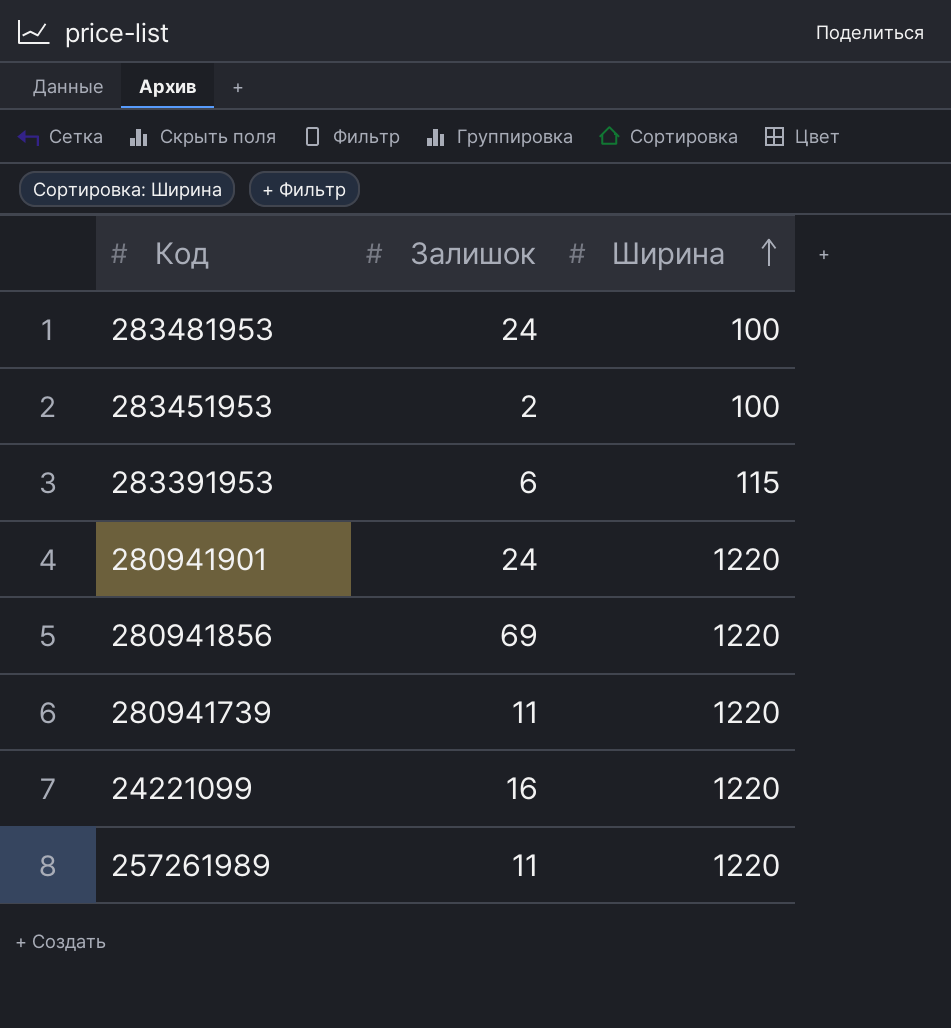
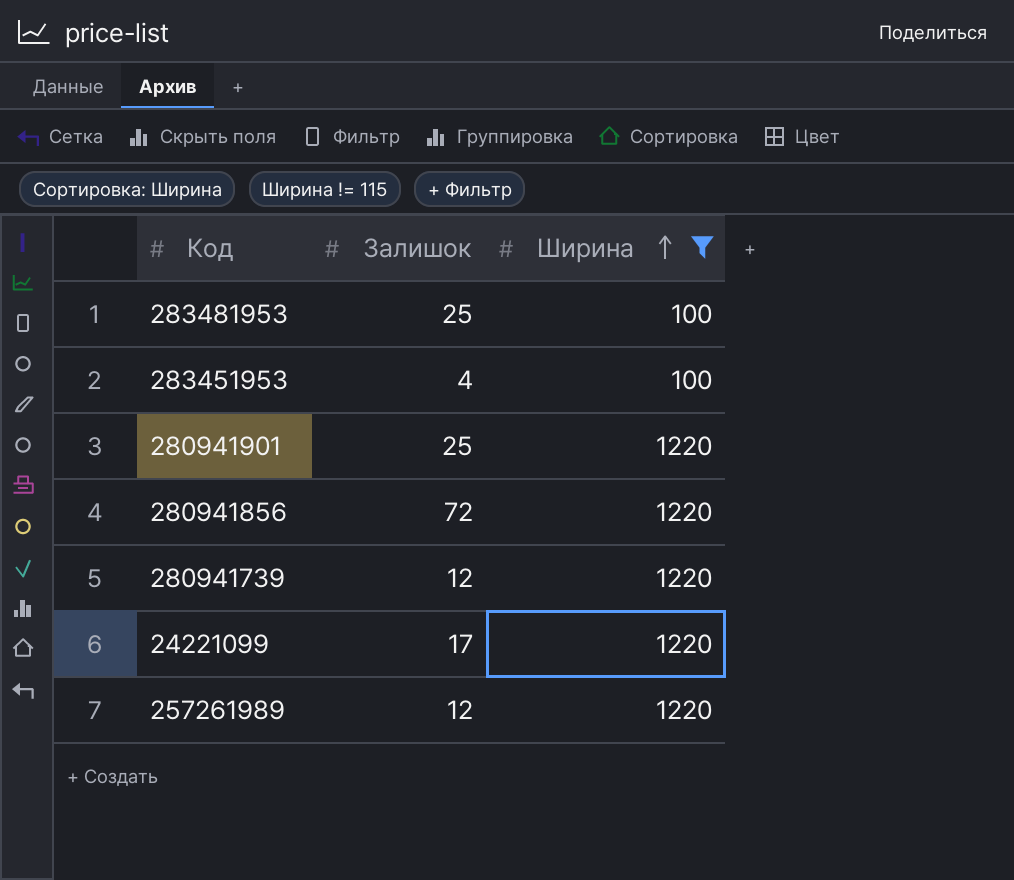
filter: none -> Ширина != 115
283481953 | Залишок: 24 -> 25
283451953 | Залишок: 2 -> 4
280941901 | Залишок: 24 -> 25
280941856 | Залишок: 69 -> 72
280941739 | Залишок: 11 -> 12
24221099 | Залишок: 16 -> 17
257261989 | Залишок: 11 -> 12

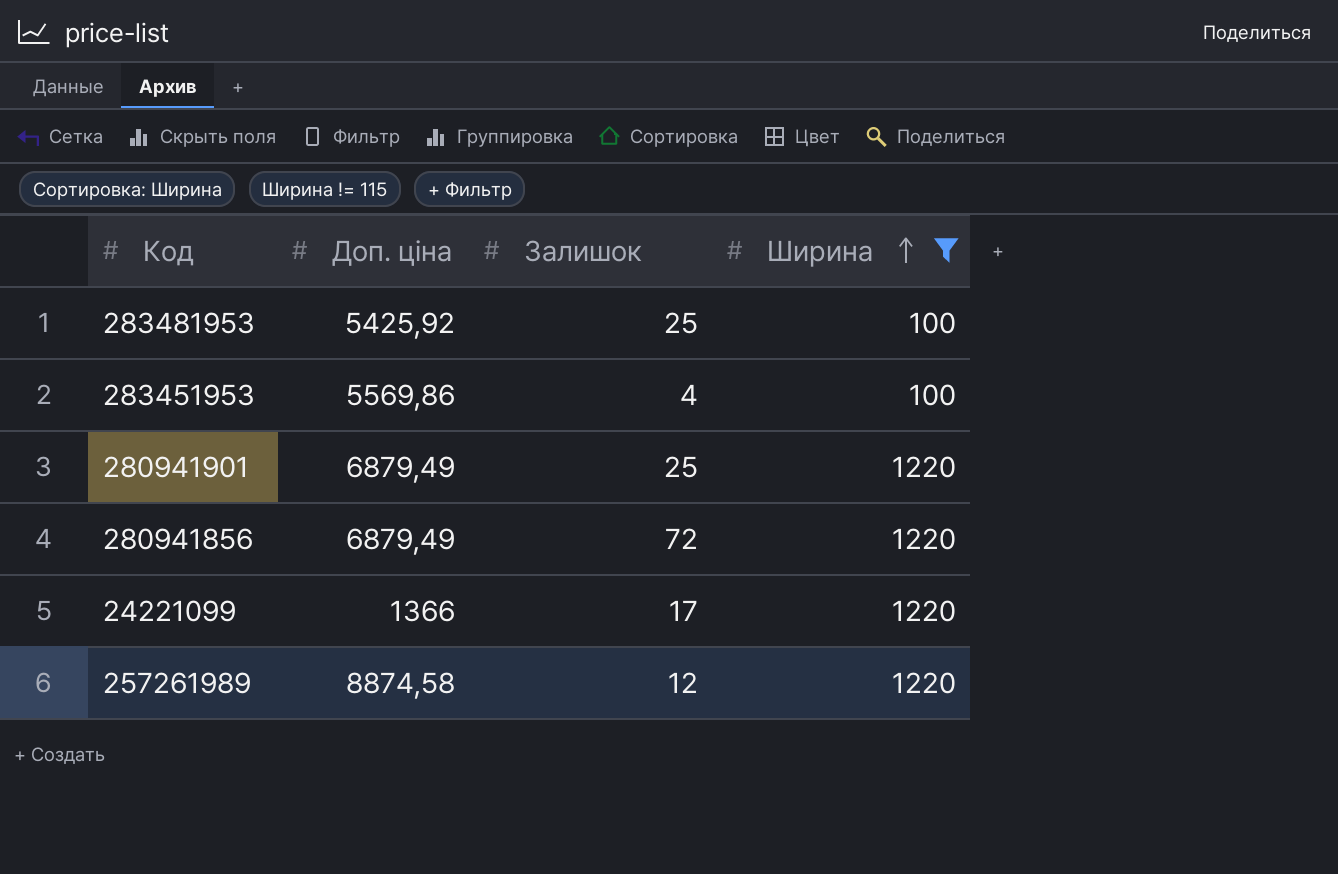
column Доп. ціна | position: none -> 2
row 280941739: 12 | 1220 -> none

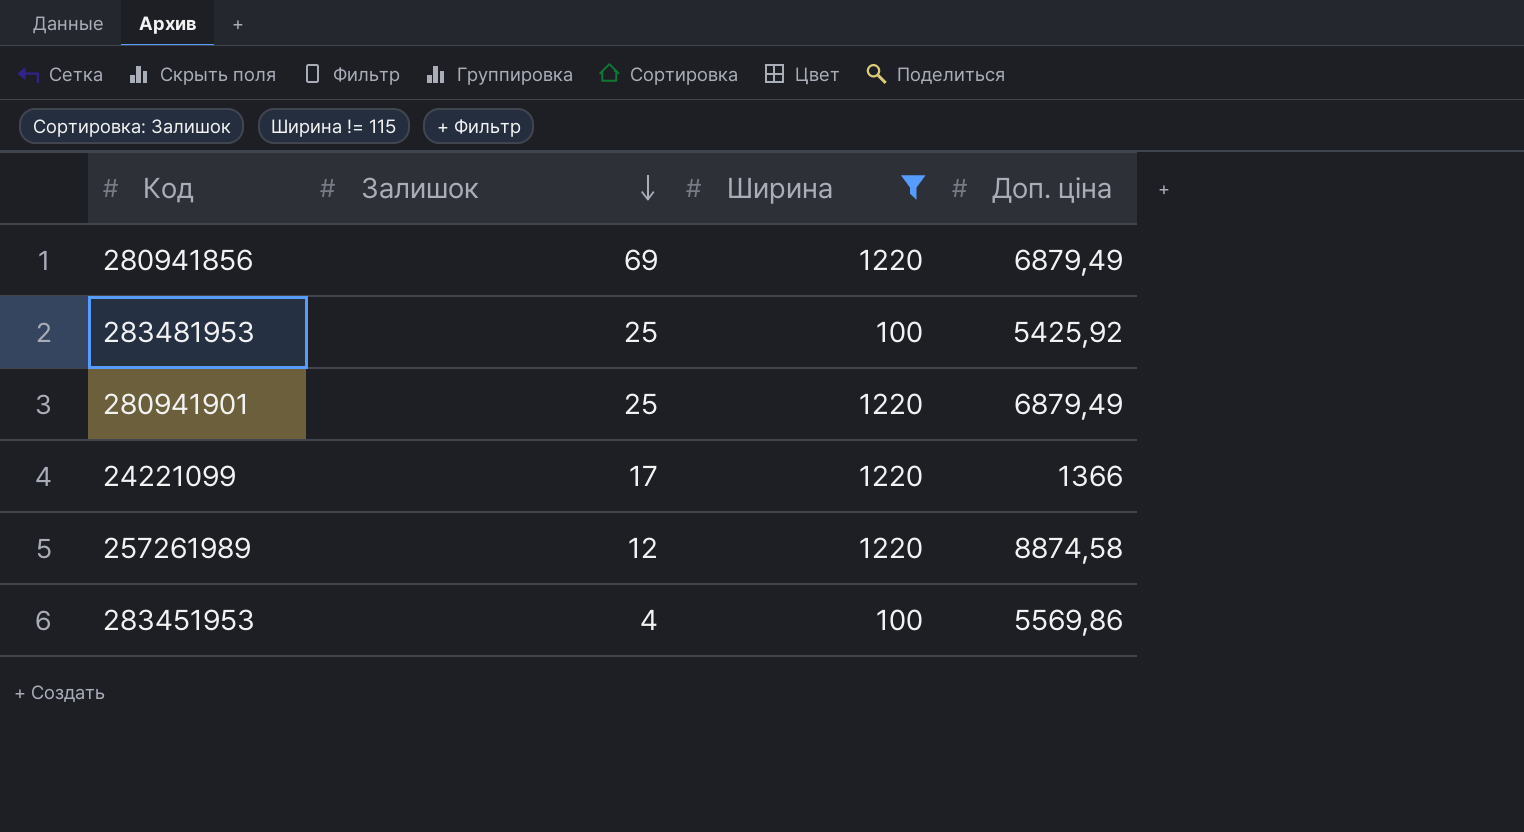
row order: Ширина ascending -> Залишок descending
column Доп. ціна | position: 2 -> 4
280941856 | Залишок: 72 -> 69

